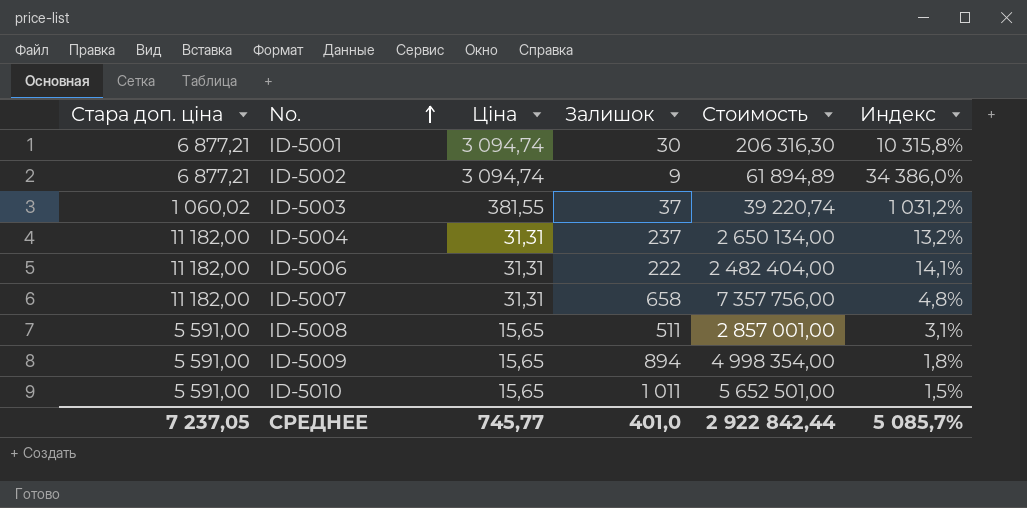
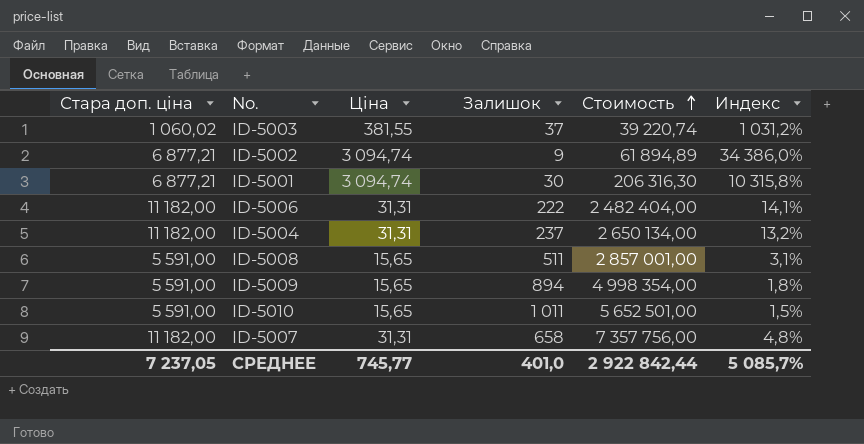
row order: No. ascending -> Стоимость ascending

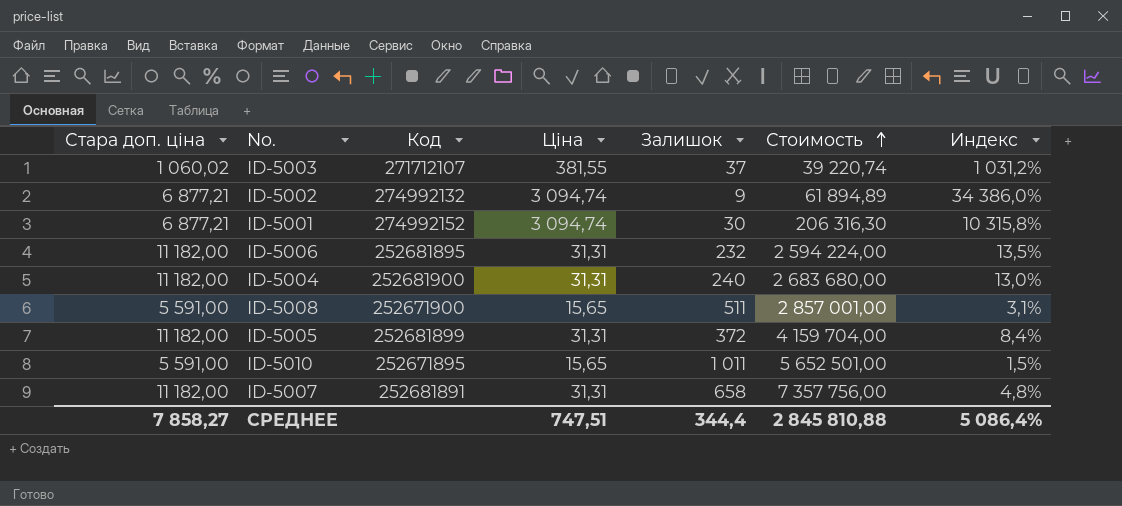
column Код | position: none -> 3
row ID-5009: 5 591,00 | 15,65 | 894 | 4 998 354,00 | 1,8% -> none
ID-5006 | Залишок: 222 -> 232
ID-5006 | Стоимость: 2 482 404,00 -> 2 594 224,00
ID-5006 | Индекс: 14,1% -> 13,5%
ID-5004 | Залишок: 237 -> 240
ID-5004 | Стоимость: 2 650 134,00 -> 2 683 680,00
ID-5004 | Индекс: 13,2% -> 13,0%
row ID-5005: none -> 11 182,00 | 252681899 | 31,31 | 372 | 4 159 704,00 | 8,4%
СРЕДНЕЕ | Стара доп. ціна: 7 237,05 -> 7 858,27
СРЕДНЕЕ | Ціна: 745,77 -> 747,51
СРЕДНЕЕ | Залишок: 401,0 -> 344,4
СРЕДНЕЕ | Стоимость: 2 922 842,44 -> 2 845 810,88
СРЕДНЕЕ | Индекс: 5 085,7% -> 5 086,4%

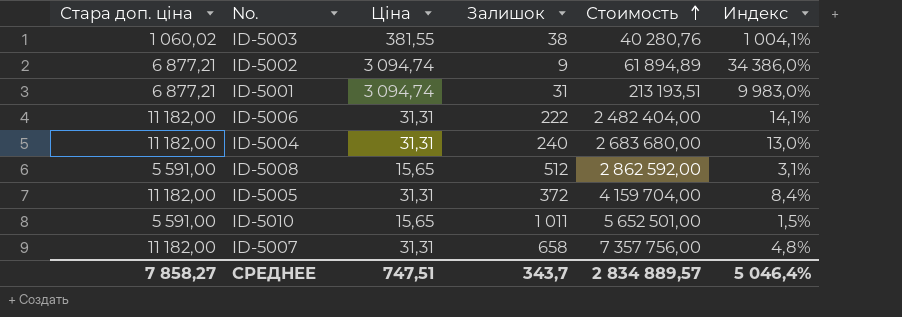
column Код | position: 3 -> none
ID-5003 | Залишок: 37 -> 38
ID-5003 | Стоимость: 39 220,74 -> 40 280,76
ID-5003 | Индекс: 1 031,2% -> 1 004,1%
ID-5001 | Залишок: 30 -> 31
ID-5001 | Стоимость: 206 316,30 -> 213 193,51
ID-5001 | Индекс: 10 315,8% -> 9 983,0%
ID-5006 | Залишок: 232 -> 222
ID-5006 | Стоимость: 2 594 224,00 -> 2 482 404,00
ID-5006 | Индекс: 13,5% -> 14,1%
ID-5008 | Залишок: 511 -> 512
ID-5008 | Стоимость: 2 857 001,00 -> 2 862 592,00
СРЕДНЕЕ | Залишок: 344,4 -> 343,7
СРЕДНЕЕ | Стоимость: 2 845 810,88 -> 2 834 889,57
СРЕДНЕЕ | Индекс: 5 086,4% -> 5 046,4%

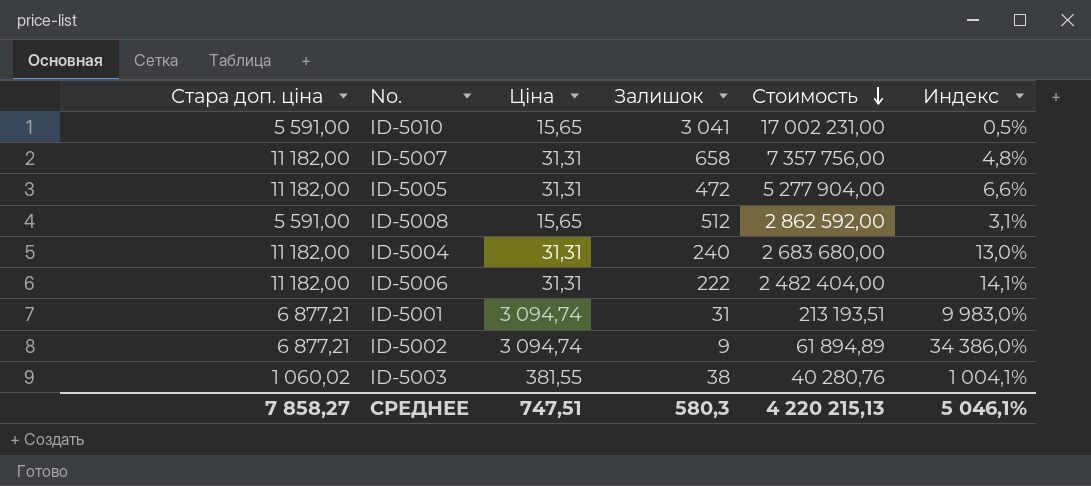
row order: Стоимость ascending -> Стоимость descending
ID-5010 | Залишок: 1 011 -> 3 041
ID-5010 | Стоимость: 5 652 501,00 -> 17 002 231,00
ID-5010 | Индекс: 1,5% -> 0,5%
ID-5005 | Залишок: 372 -> 472
ID-5005 | Стоимость: 4 159 704,00 -> 5 277 904,00
ID-5005 | Индекс: 8,4% -> 6,6%
СРЕДНЕЕ | Залишок: 343,7 -> 580,3
СРЕДНЕЕ | Стоимость: 2 834 889,57 -> 4 220 215,13
СРЕДНЕЕ | Индекс: 5 046,4% -> 5 046,1%

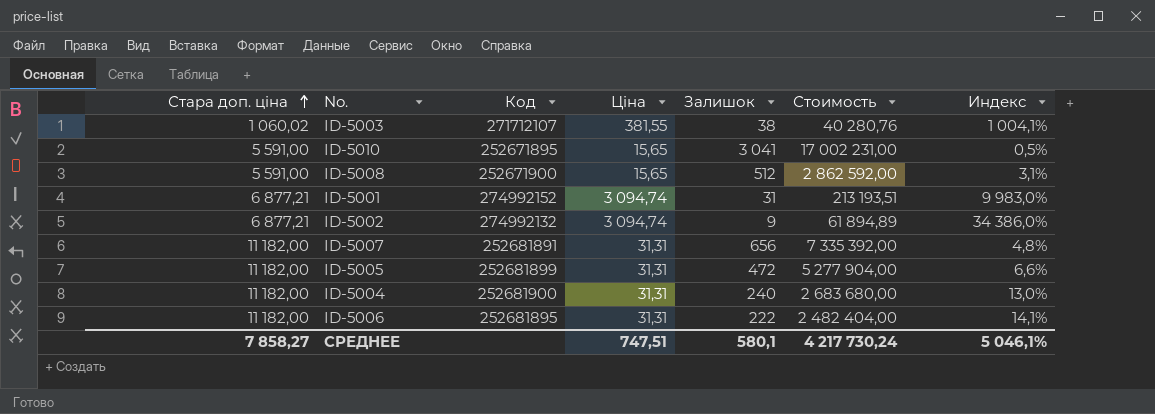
row order: Стоимость descending -> Стара доп. ціна ascending
column Код | position: none -> 3
ID-5007 | Залишок: 658 -> 656
ID-5007 | Стоимость: 7 357 756,00 -> 7 335 392,00
СРЕДНЕЕ | Залишок: 580,3 -> 580,1
СРЕДНЕЕ | Стоимость: 4 220 215,13 -> 4 217 730,24

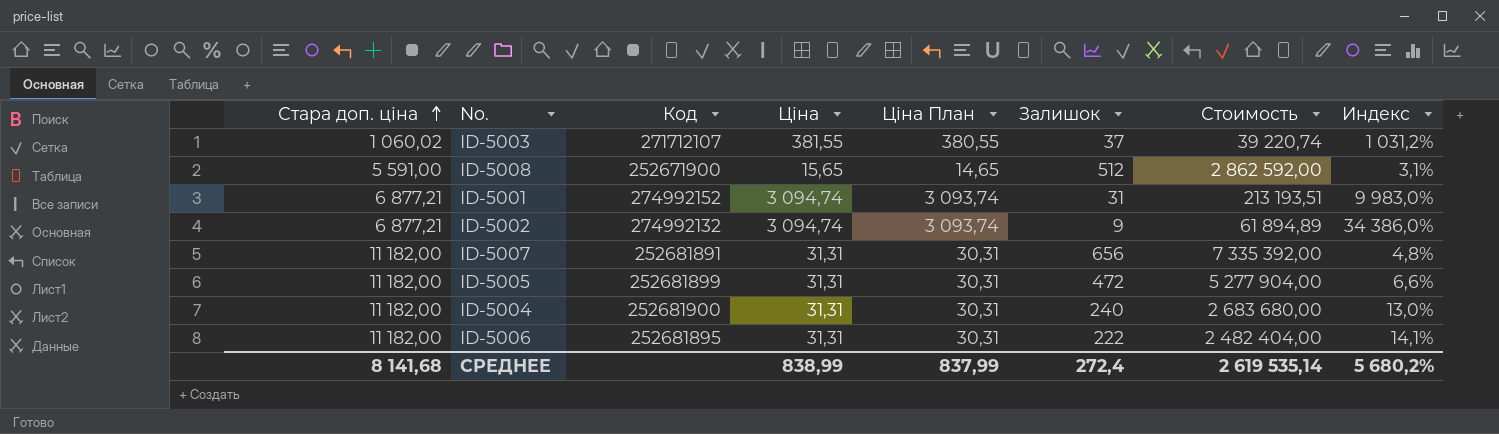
column Ціна План | formula: none -> [Ціна] - 1
row ID-5010: 5 591,00 | 252671895 | 15,65 | 3 041 | 17 002 231,00 | 0,5% -> none
ID-5003 | Залишок: 38 -> 37
ID-5003 | Стоимость: 40 280,76 -> 39 220,74
ID-5003 | Индекс: 1 004,1% -> 1 031,2%
СРЕДНЕЕ | Стара доп. ціна: 7 858,27 -> 8 141,68
СРЕДНЕЕ | Ціна: 747,51 -> 838,99
СРЕДНЕЕ | Залишок: 580,1 -> 272,4
СРЕДНЕЕ | Стоимость: 4 217 730,24 -> 2 619 535,14
СРЕДНЕЕ | Индекс: 5 046,1% -> 5 680,2%

